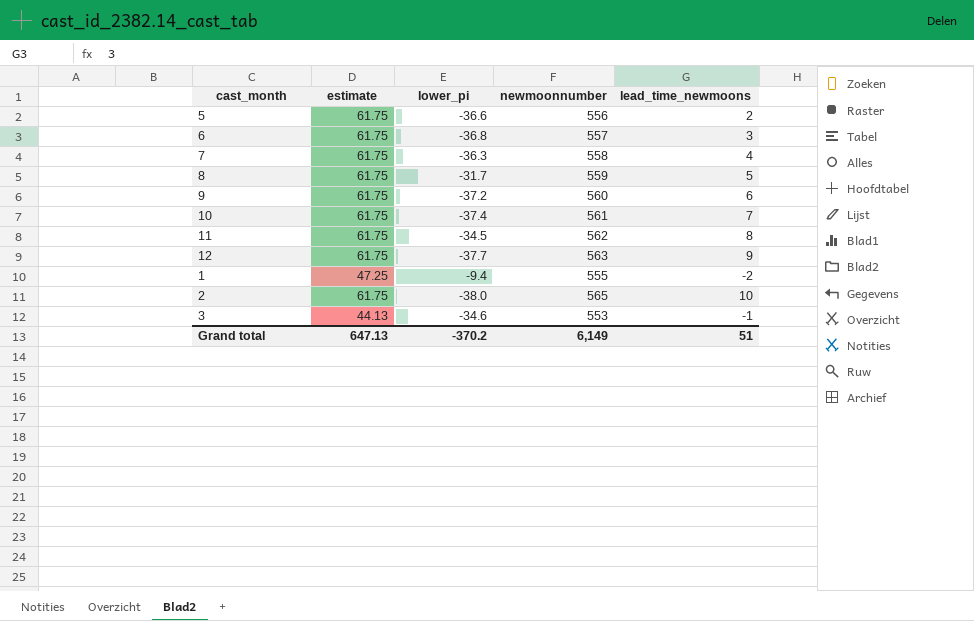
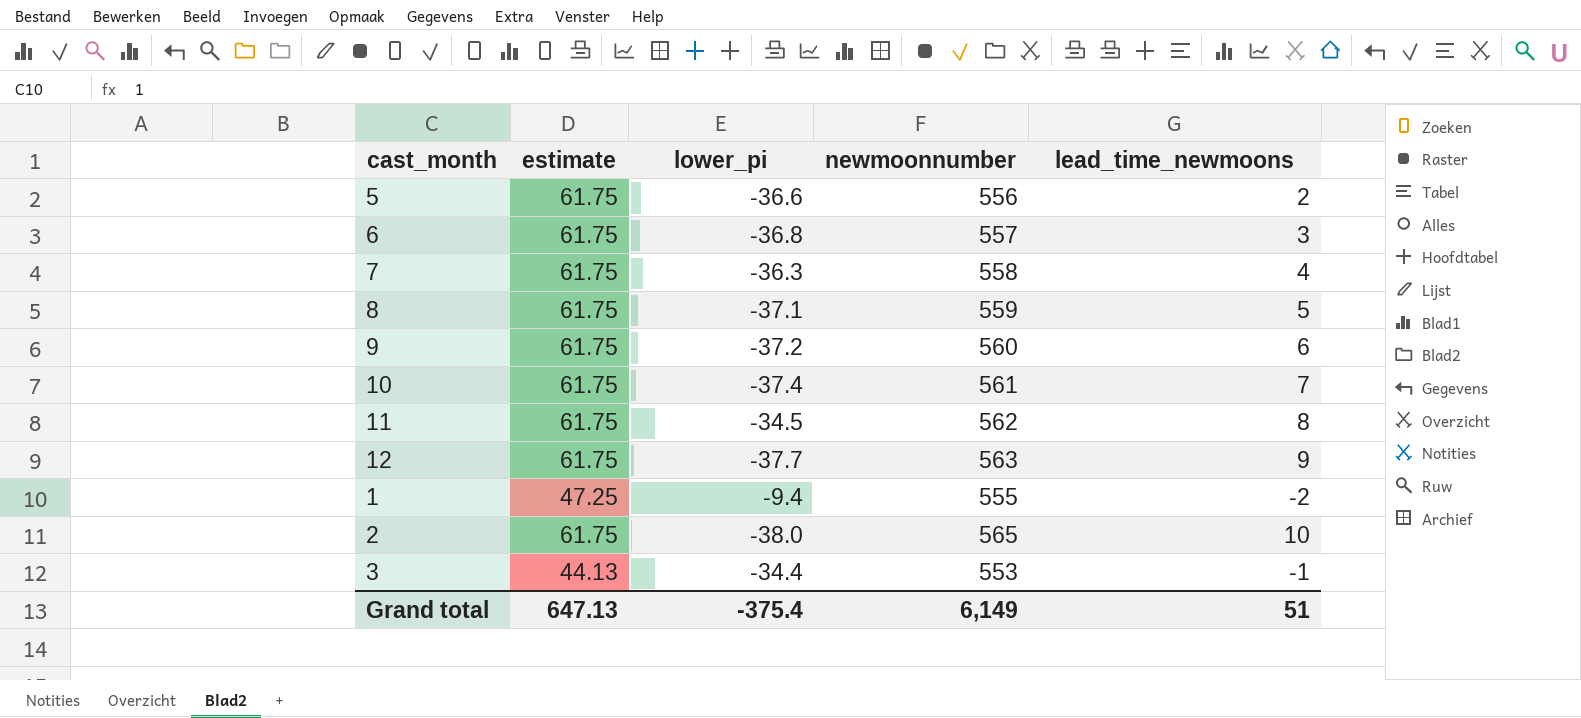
8 | lower_pi: -31.7 -> -37.1
3 | lower_pi: -34.6 -> -34.4
Grand total | lower_pi: -370.2 -> -375.4

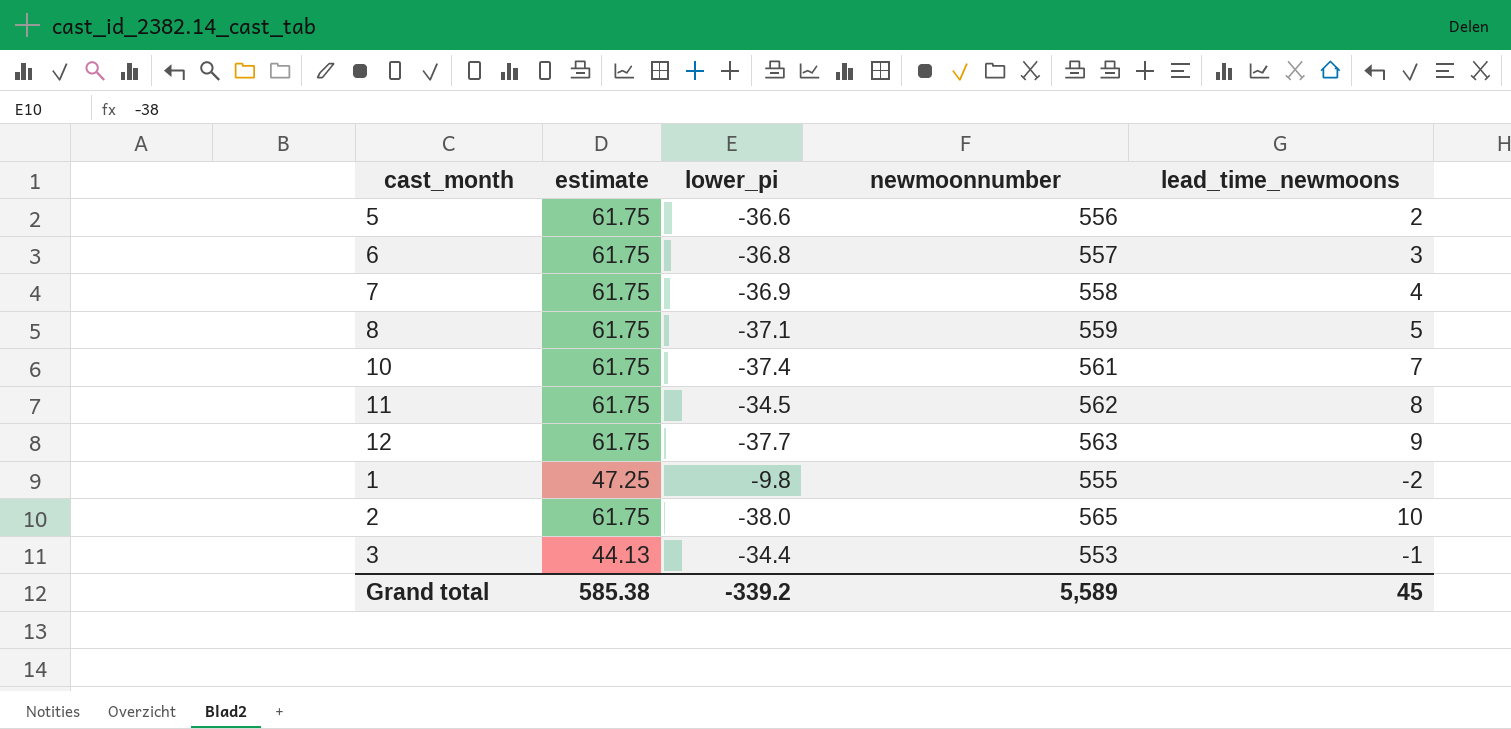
row 9: 61.75 | -37.2 | 560 | 6 -> none
7 | lower_pi: -36.3 -> -36.9
1 | lower_pi: -9.4 -> -9.8
Grand total | estimate: 647.13 -> 585.38
Grand total | lower_pi: -375.4 -> -339.2
Grand total | newmoonnumber: 6,149 -> 5,589
Grand total | lead_time_newmoons: 51 -> 45

